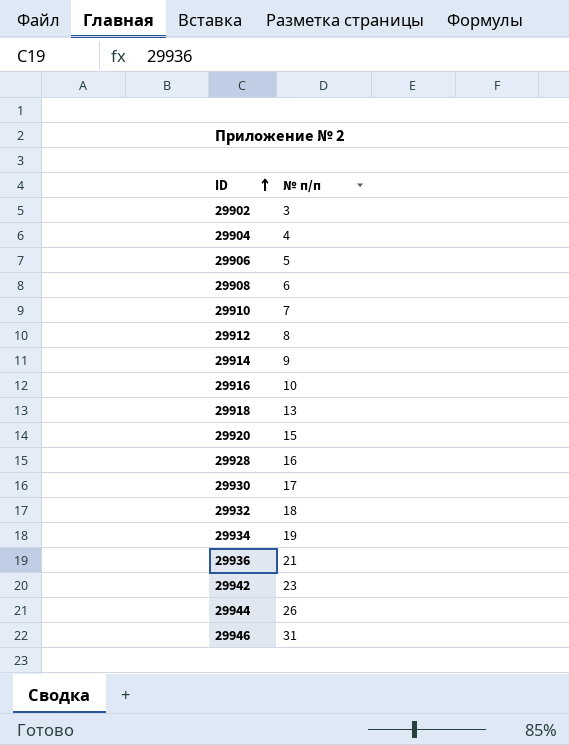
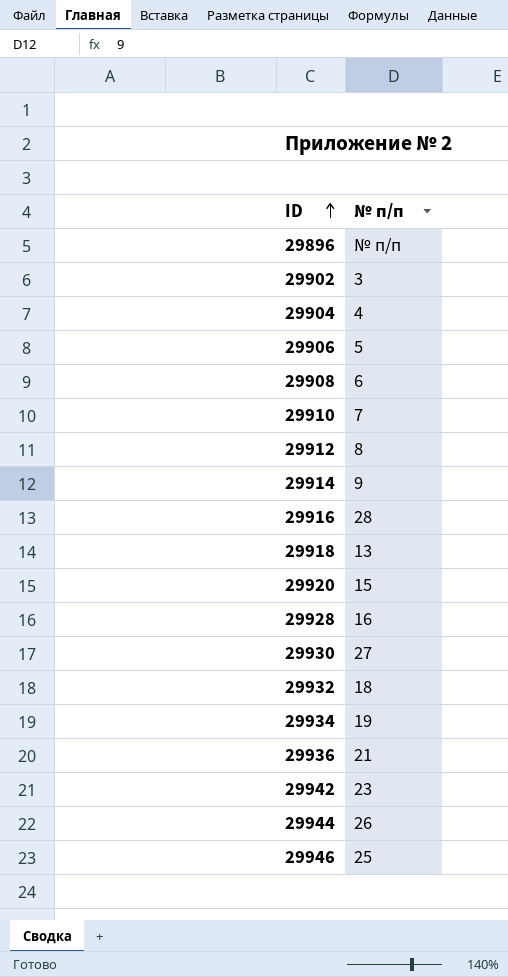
row 29896: none -> № п/п
29916 | № п/п: 10 -> 28
29930 | № п/п: 17 -> 27
29946 | № п/п: 31 -> 25

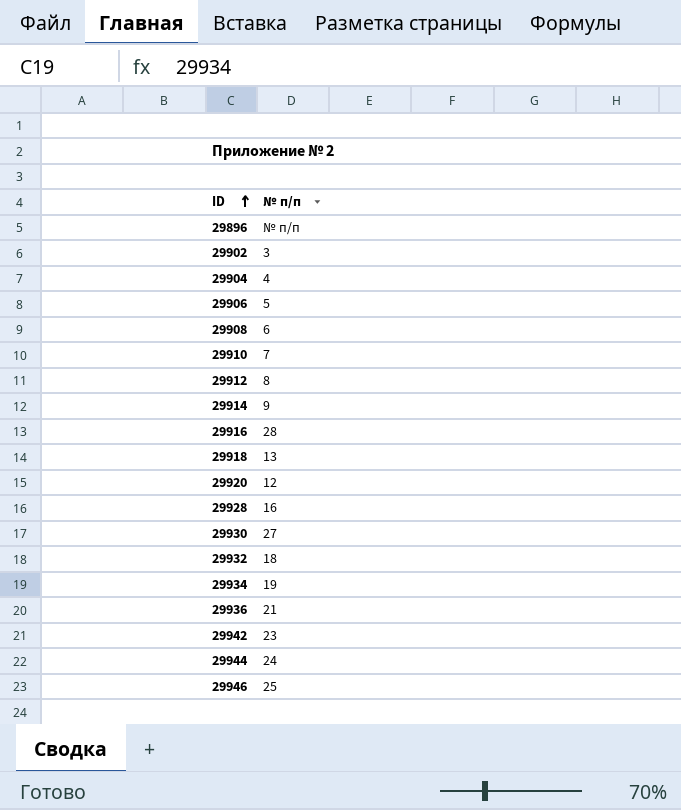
29920 | № п/п: 15 -> 12
29944 | № п/п: 26 -> 24

